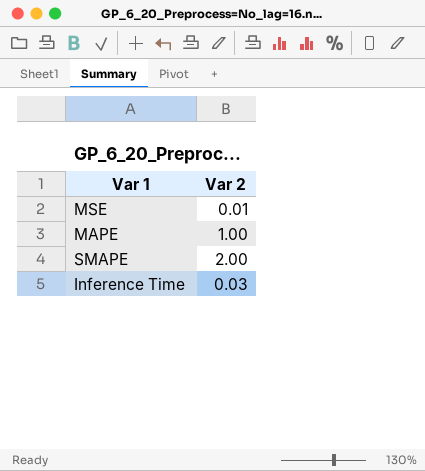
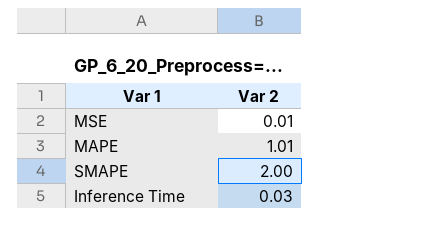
MAPE | Var 2: 1.00 -> 1.01

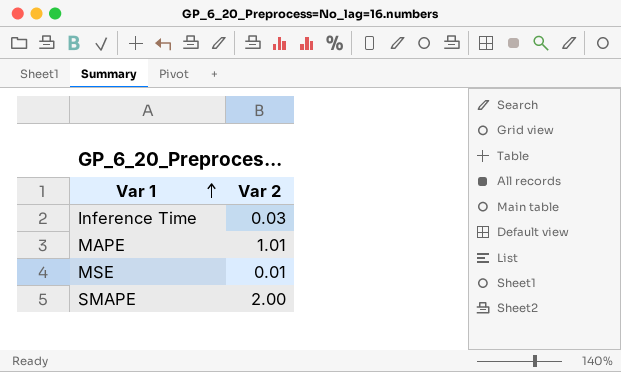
row order: none -> Var 1 ascending

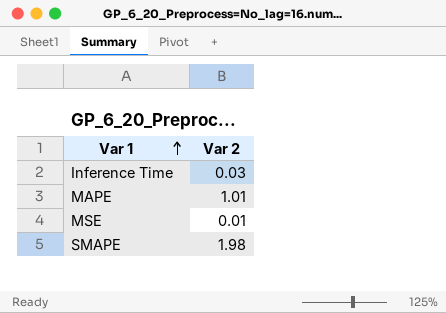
SMAPE | Var 2: 2.00 -> 1.98

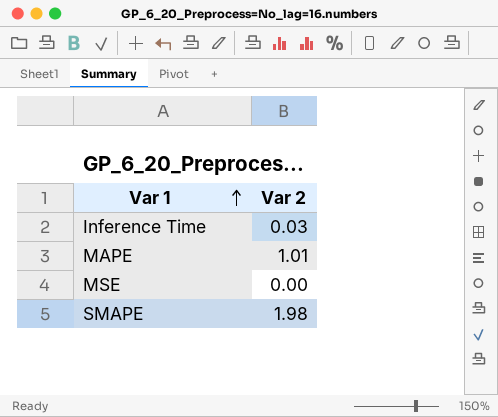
MSE | Var 2: 0.01 -> 0.00

